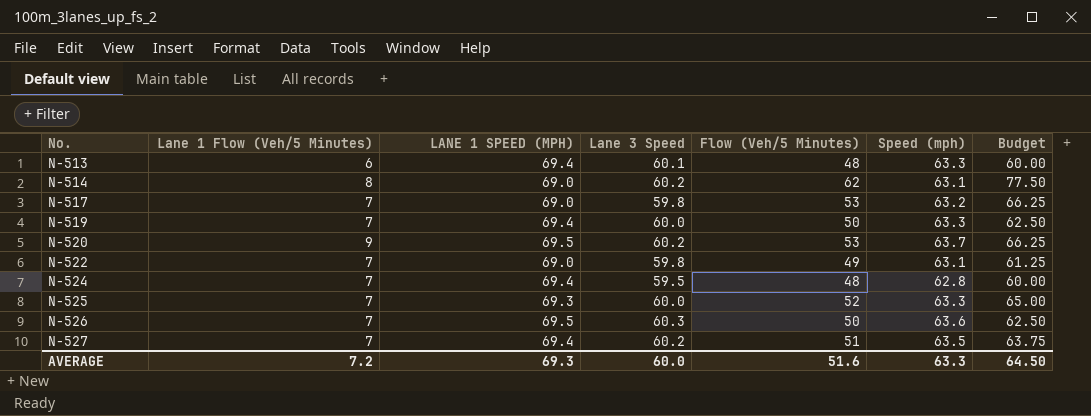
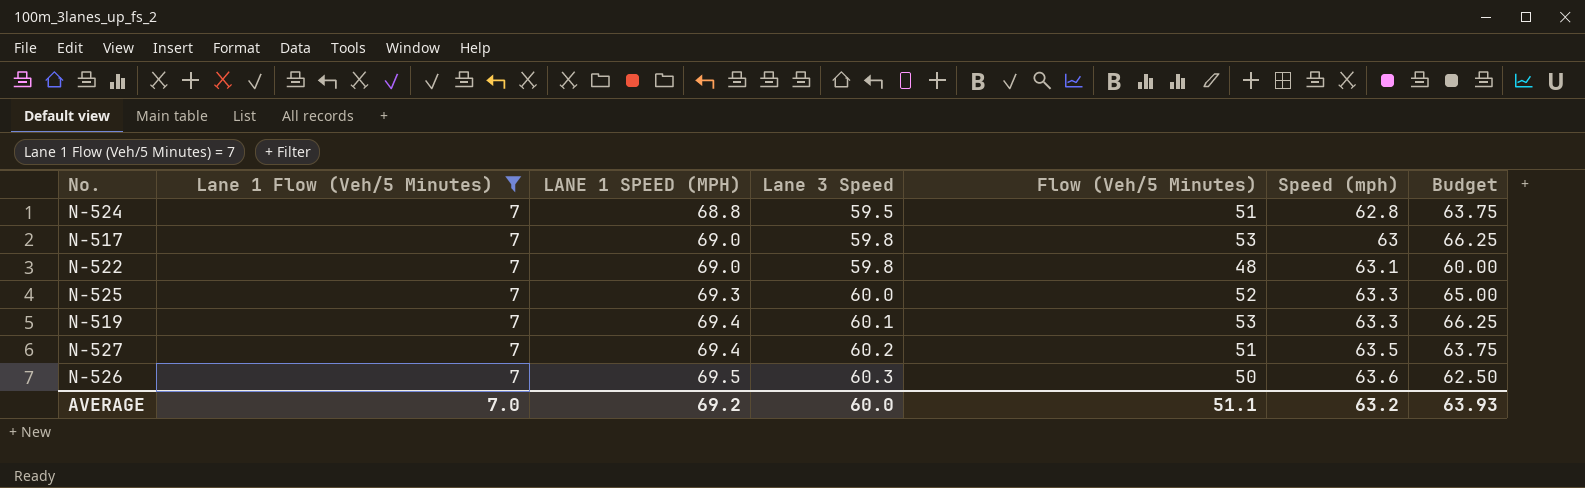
filter: none -> Lane 1 Flow (Veh/5 Minutes) = 7
row order: No. ascending -> LANE 1 SPEED (MPH) ascending
N-524 | LANE 1 SPEED (MPH): 69.4 -> 68.8
N-524 | Flow (Veh/5 Minutes): 48 -> 51
N-524 | Budget: 60.00 -> 63.75
N-517 | Speed (mph): 63.2 -> 63
N-522 | Flow (Veh/5 Minutes): 49 -> 48
N-522 | Budget: 61.25 -> 60.00
N-519 | Lane 3 Speed: 60.0 -> 60.1
N-519 | Flow (Veh/5 Minutes): 50 -> 53
N-519 | Budget: 62.50 -> 66.25
AVERAGE | Lane 1 Flow (Veh/5 Minutes): 7.2 -> 7.0
AVERAGE | LANE 1 SPEED (MPH): 69.3 -> 69.2
AVERAGE | Flow (Veh/5 Minutes): 51.6 -> 51.1
AVERAGE | Speed (mph): 63.3 -> 63.2
AVERAGE | Budget: 64.50 -> 63.93

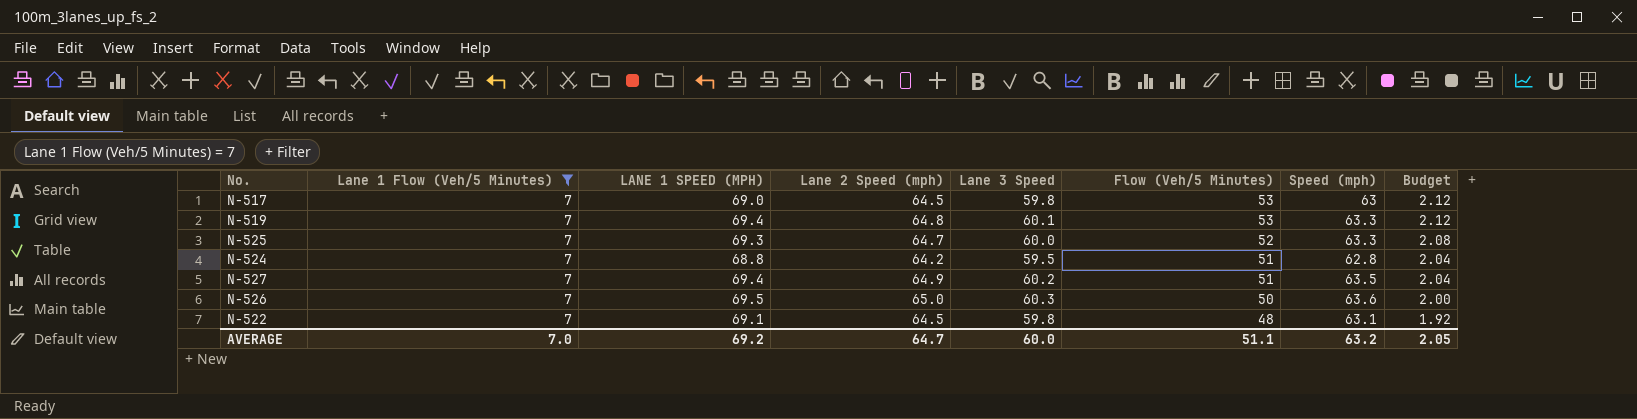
row order: LANE 1 SPEED (MPH) ascending -> Flow (Veh/5 Minutes) descending
column Lane 2 Speed (mph) | position: none -> 4
column Budget | formula: [Flow (Veh/5 Minutes)] * 1.25 -> [Flow (Veh/5 Minutes)] * 0.04
N-522 | LANE 1 SPEED (MPH): 69.0 -> 69.1
AVERAGE | Budget: 63.93 -> 2.05

